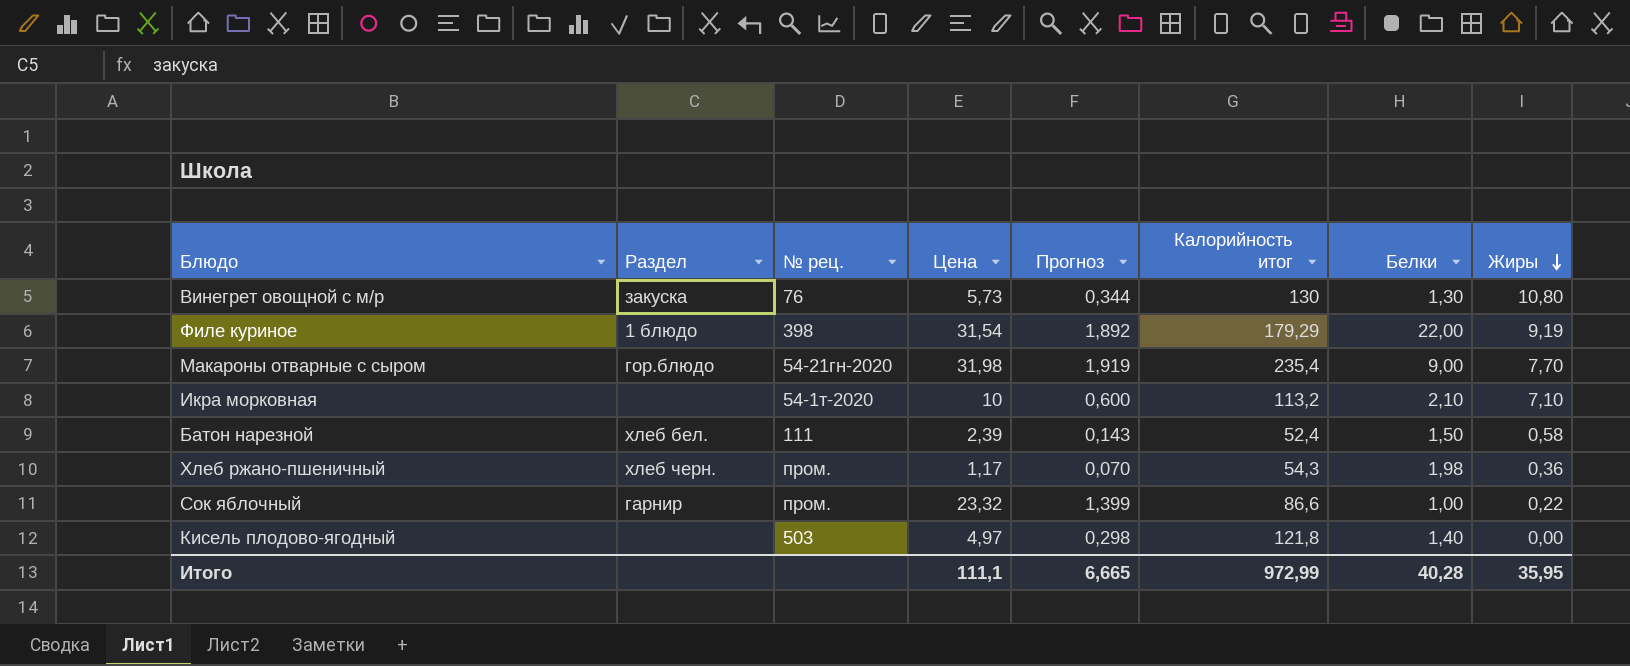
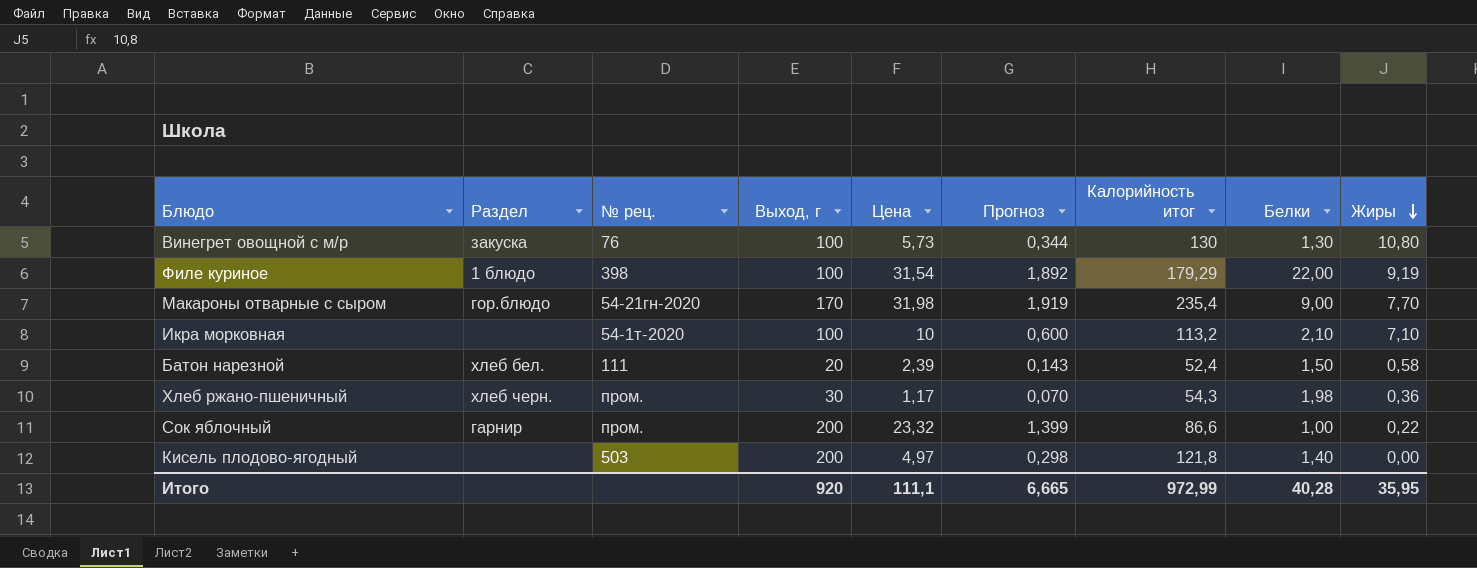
column Выход, г | position: none -> 4

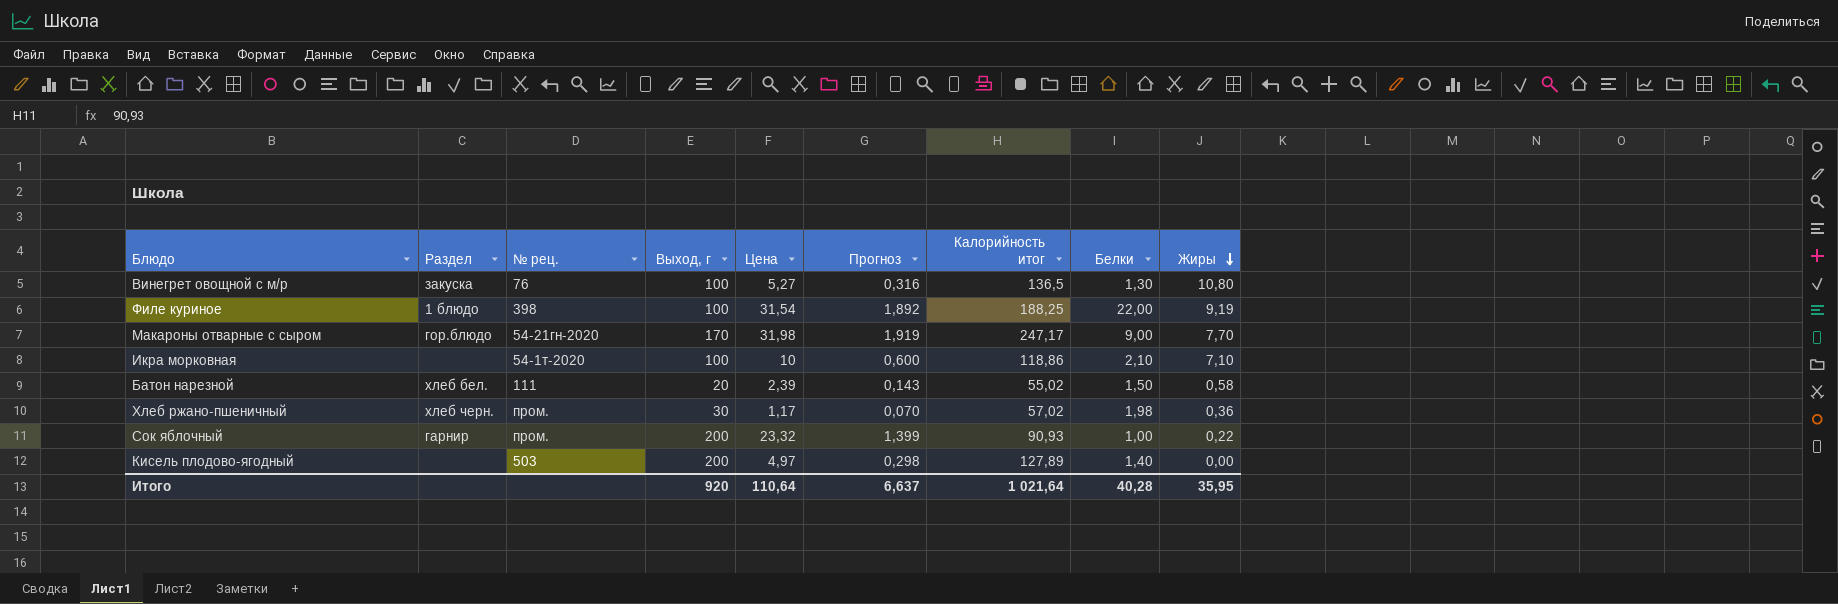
Винегрет овощной с м/р | Цена: 5,73 -> 5,27
Винегрет овощной с м/р | Прогноз: 0,344 -> 0,316
Винегрет овощной с м/р | Калорийность итог: 130 -> 136,5
Филе куриное | Калорийность итог: 179,29 -> 188,25
Макароны отварные с сыром | Калорийность итог: 235,4 -> 247,17
Икра морковная | Калорийность итог: 113,2 -> 118,86
Батон нарезной | Калорийность итог: 52,4 -> 55,02
Хлеб ржано-пшеничный | Калорийность итог: 54,3 -> 57,02
Сок яблочный | Калорийность итог: 86,6 -> 90,93
Кисель плодово-ягодный | Калорийность итог: 121,8 -> 127,89
Итого | Цена: 111,1 -> 110,64
Итого | Прогноз: 6,665 -> 6,637
Итого | Калорийность итог: 972,99 -> 1 021,64

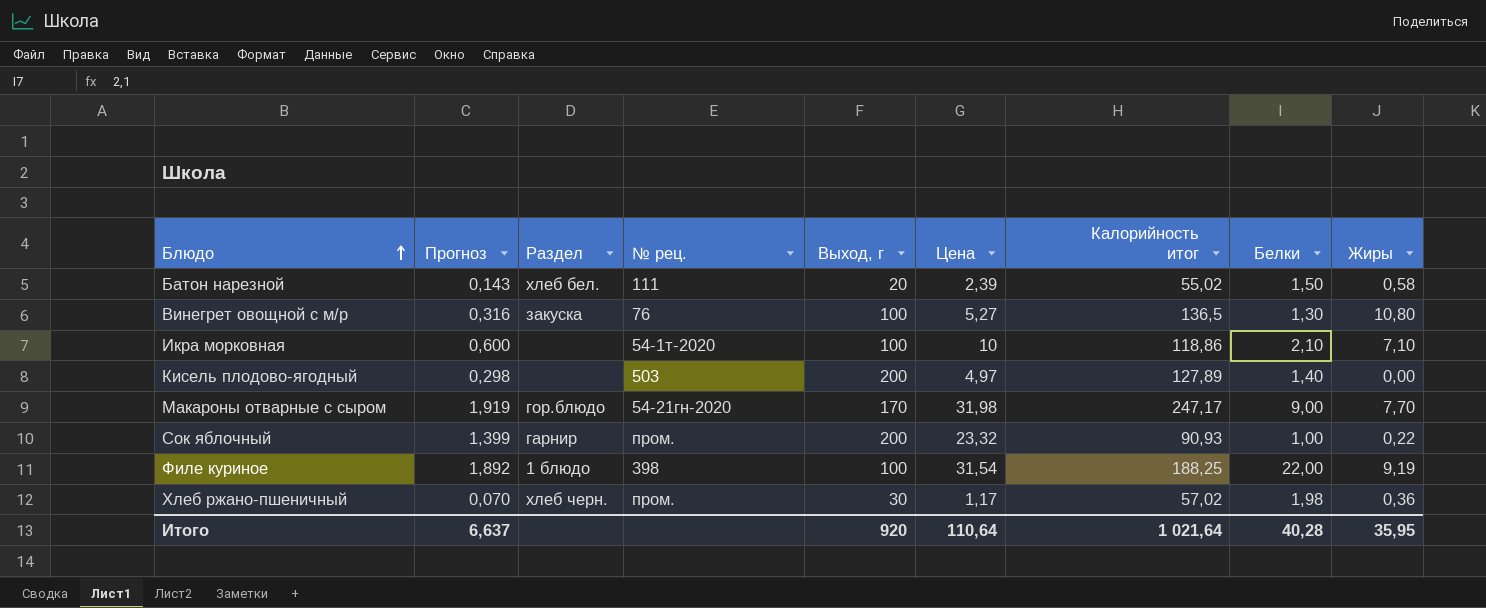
row order: Жиры descending -> Блюдо ascending
column Прогноз | position: 6 -> 2

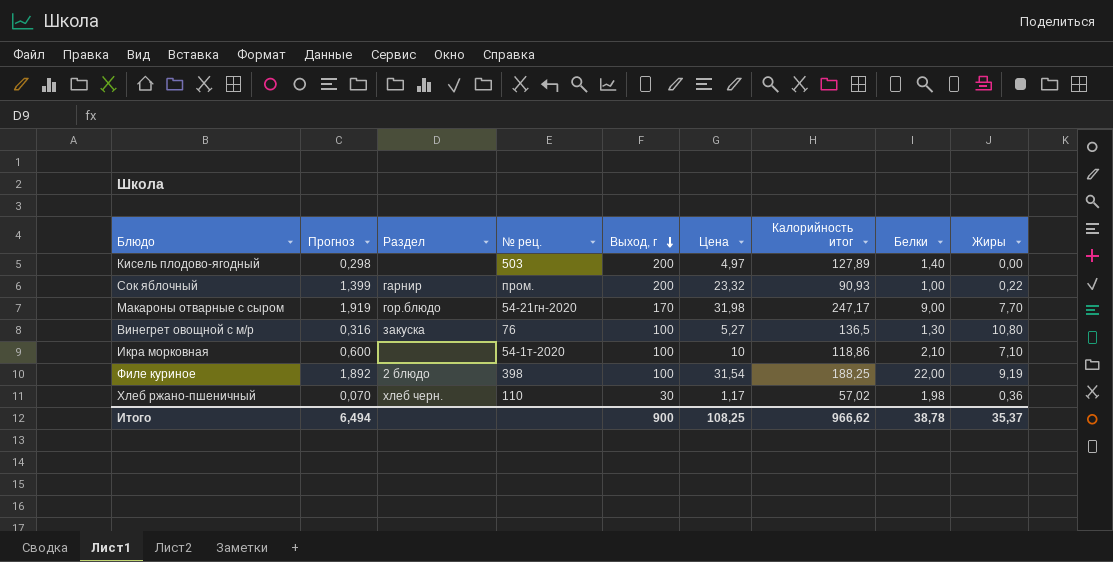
row order: Блюдо ascending -> Выход, г descending
row Батон нарезной: 0,143 | хлеб бел. | 111 | 20 | 2,39 | 55,02 | 1,50 | 0,58 -> none
Филе куриное | Раздел: 1 блюдо -> 2 блюдо
Хлеб ржано-пшеничный | № рец.: пром. -> 110
Итого | Прогноз: 6,637 -> 6,494
Итого | Выход, г: 920 -> 900
Итого | Цена: 110,64 -> 108,25
Итого | Калорийность итог: 1 021,64 -> 966,62
Итого | Белки: 40,28 -> 38,78
Итого | Жиры: 35,95 -> 35,37

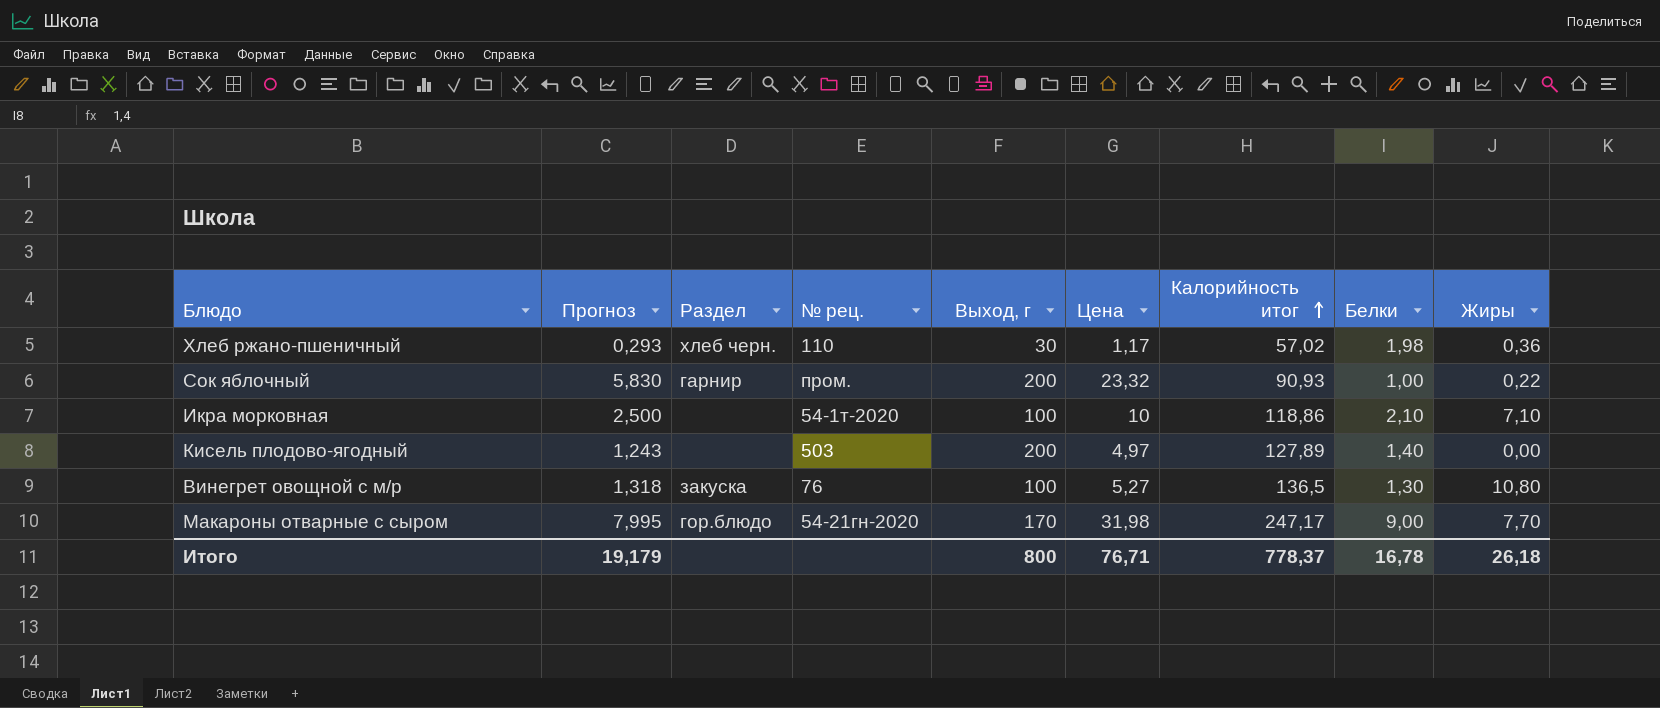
row order: Выход, г descending -> Калорийность итог ascending
column Прогноз | formula: [Цена] * 0,06 -> [Цена] * 0,25
row Филе куриное: 1,892 | 2 блюдо | 398 | 100 | 31,54 | 188,25 | 22,00 | 9,19 -> none
Итого | Прогноз: 6,494 -> 19,179
Итого | Выход, г: 900 -> 800
Итого | Цена: 108,25 -> 76,71
Итого | Калорийность итог: 966,62 -> 778,37
Итого | Белки: 38,78 -> 16,78
Итого | Жиры: 35,37 -> 26,18

